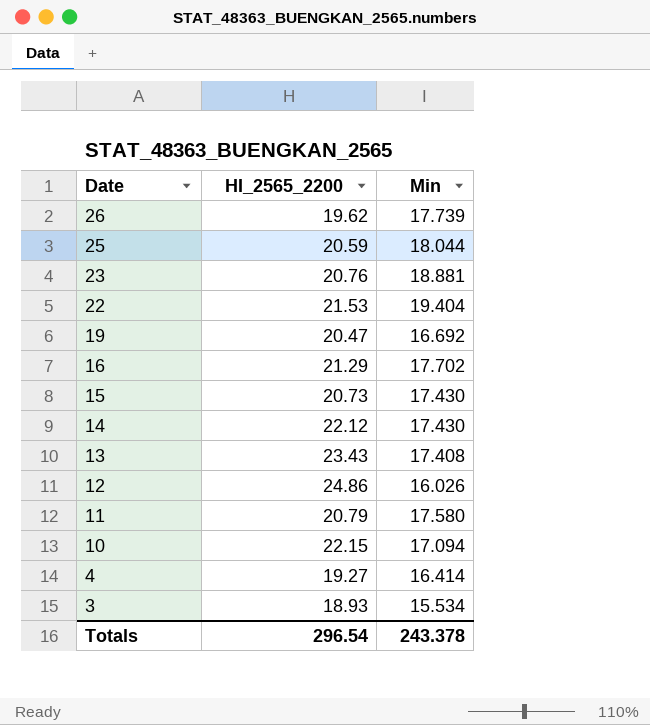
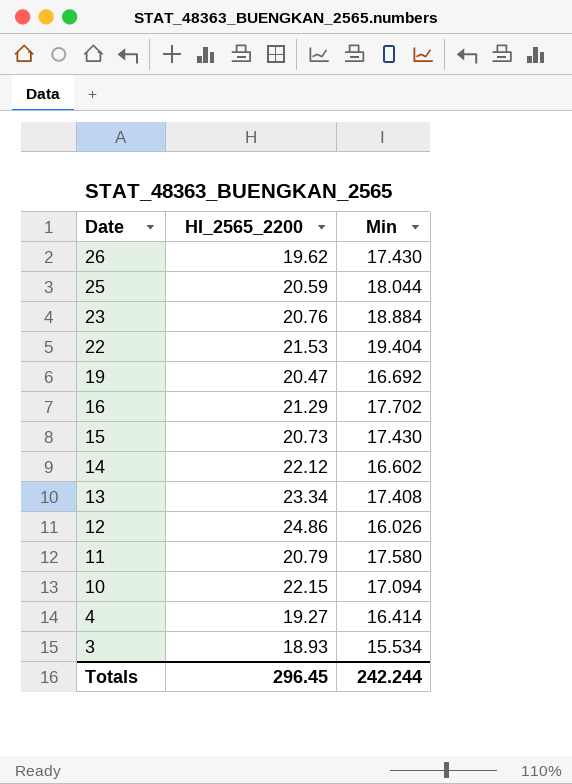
26 | Min: 17.739 -> 17.430
23 | Min: 18.881 -> 18.884
14 | Min: 17.430 -> 16.602
13 | HI_2565_2200: 23.43 -> 23.34
Totals | HI_2565_2200: 296.54 -> 296.45
Totals | Min: 243.378 -> 242.244

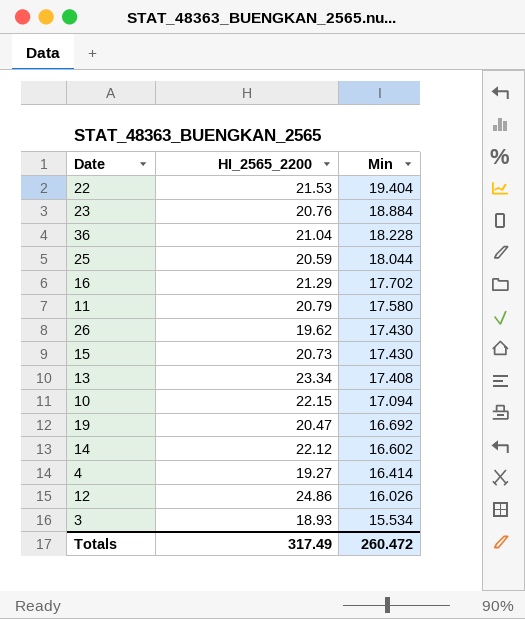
row order: Date descending -> Min descending
row 36: none -> 21.04 | 18.228
Totals | HI_2565_2200: 296.45 -> 317.49
Totals | Min: 242.244 -> 260.472

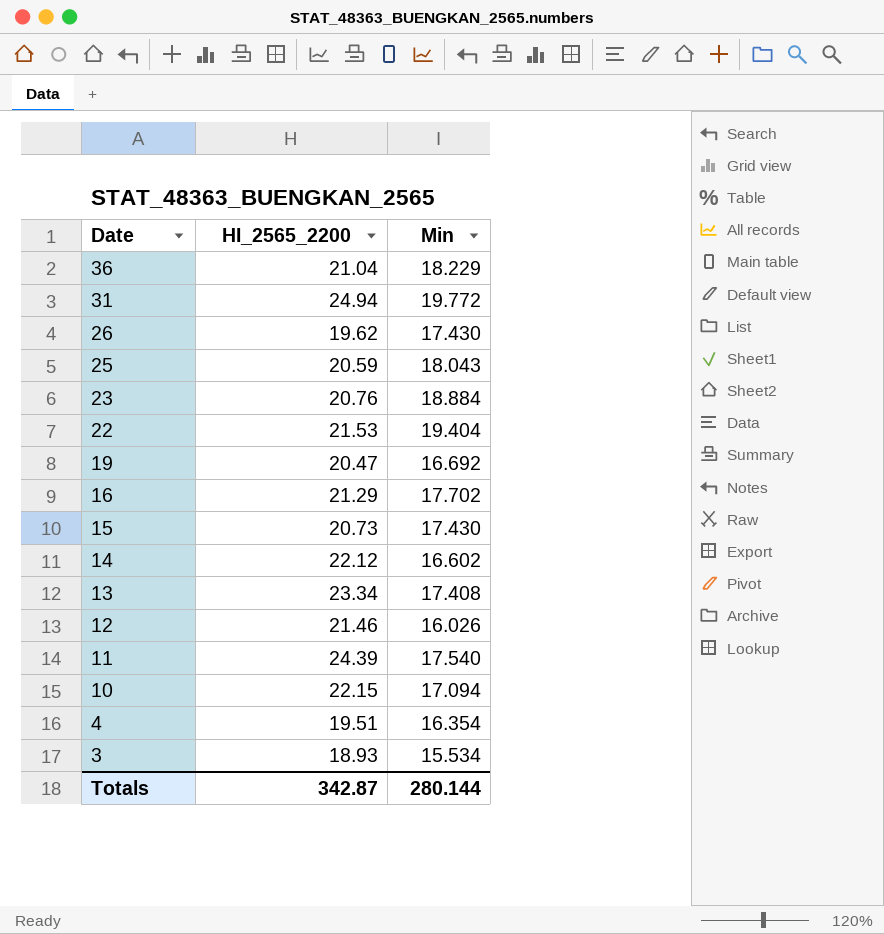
row order: Min descending -> Date descending
36 | Min: 18.228 -> 18.229
row 31: none -> 24.94 | 19.772
25 | Min: 18.044 -> 18.043
12 | HI_2565_2200: 24.86 -> 21.46
11 | HI_2565_2200: 20.79 -> 24.39
11 | Min: 17.580 -> 17.540
4 | HI_2565_2200: 19.27 -> 19.51
4 | Min: 16.414 -> 16.354
Totals | HI_2565_2200: 317.49 -> 342.87
Totals | Min: 260.472 -> 280.144

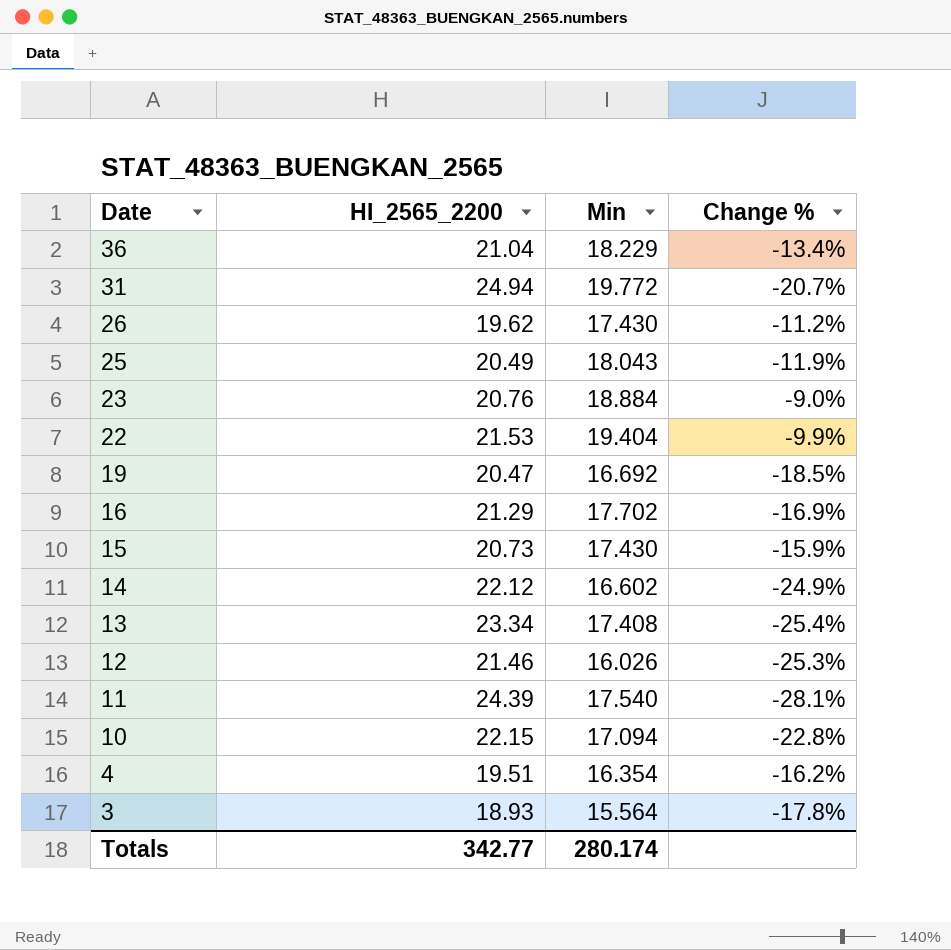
column Change % | formula: none -> ([Min] - [HI_2565_2200]) / [HI_2565_2200]
25 | HI_2565_2200: 20.59 -> 20.49
3 | Min: 15.534 -> 15.564
Totals | HI_2565_2200: 342.87 -> 342.77
Totals | Min: 280.144 -> 280.174

